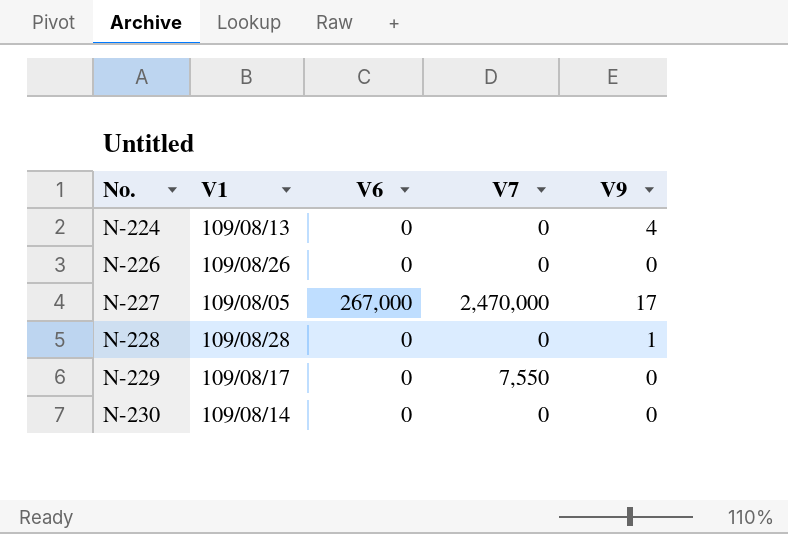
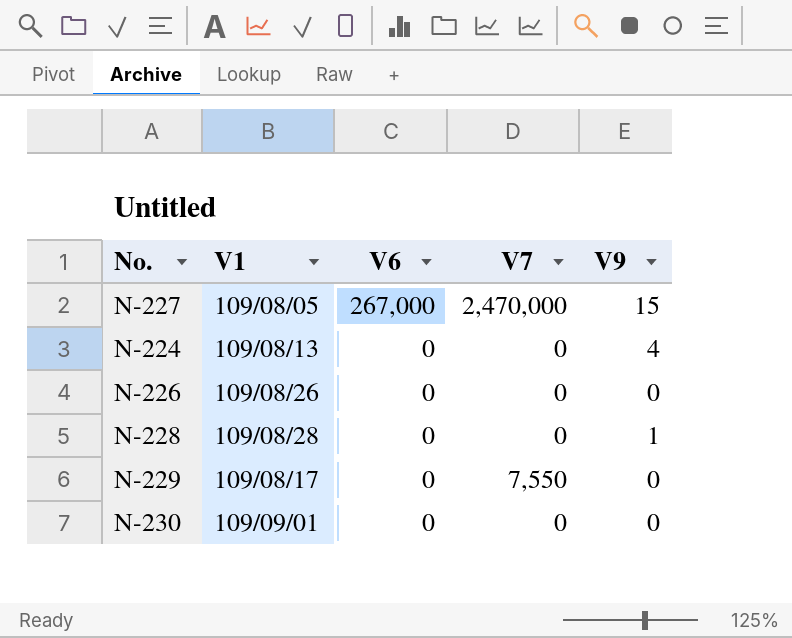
row order: No. ascending -> V6 descending
N-227 | V9: 17 -> 15
N-230 | V1: 109/08/14 -> 109/09/01

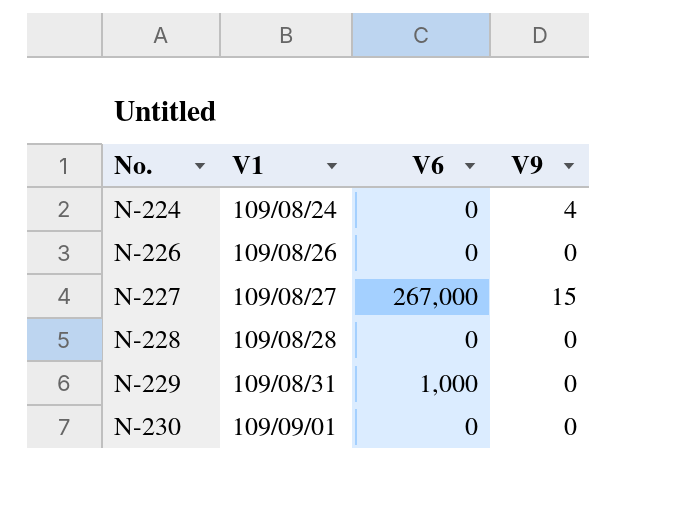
row order: V6 descending -> No. ascending
column V7 | position: 4 -> none
N-224 | V1: 109/08/13 -> 109/08/24
N-227 | V1: 109/08/05 -> 109/08/27
N-228 | V9: 1 -> 0
N-229 | V1: 109/08/17 -> 109/08/31
N-229 | V6: 0 -> 1,000

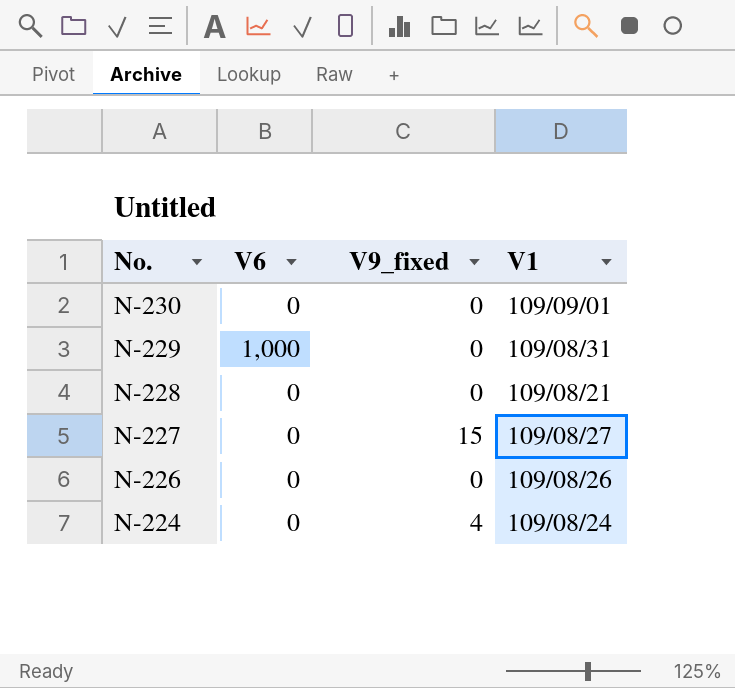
row order: No. ascending -> No. descending
column name: V9 -> V9_fixed
column V1 | position: 2 -> 4
N-228 | V1: 109/08/28 -> 109/08/21
N-227 | V6: 267,000 -> 0

